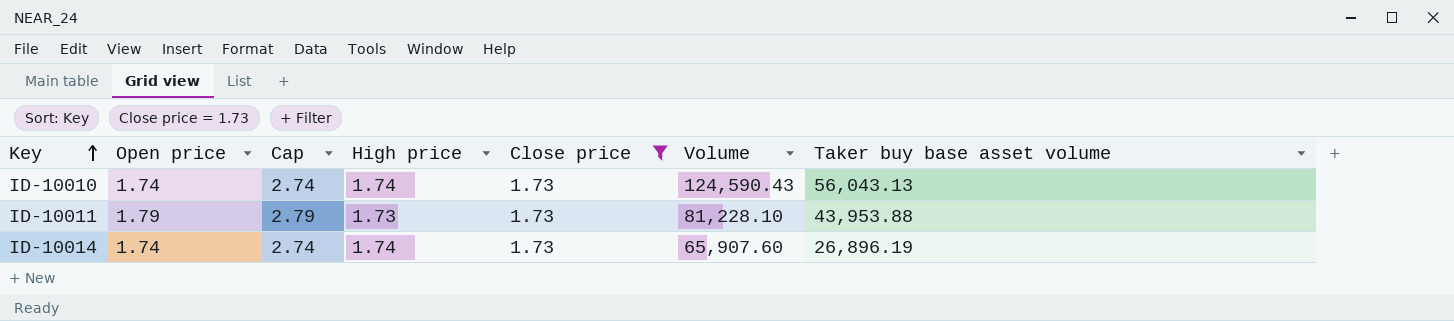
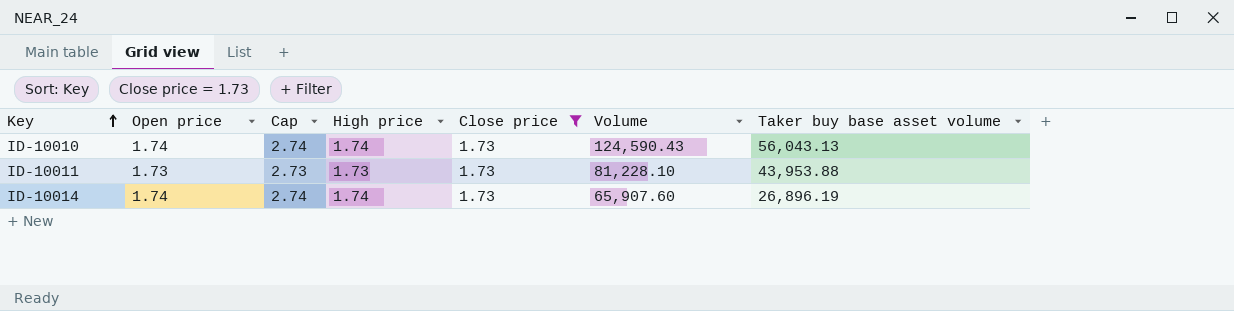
ID-10011 | Open price: 1.79 -> 1.73
ID-10011 | Cap: 2.79 -> 2.73

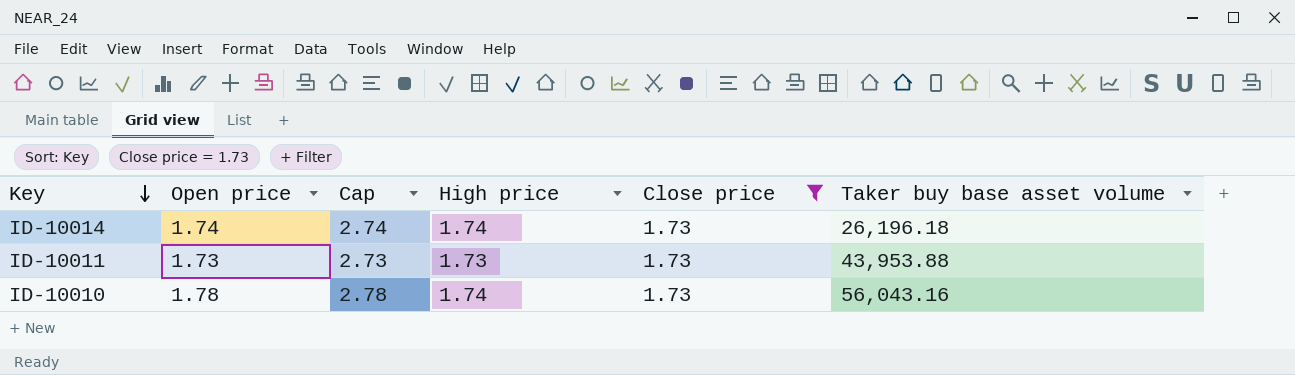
row order: Key ascending -> Key descending
column Volume | position: 6 -> none
ID-10014 | Taker buy base asset volume: 26,896.19 -> 26,196.18
ID-10010 | Open price: 1.74 -> 1.78
ID-10010 | Cap: 2.74 -> 2.78
ID-10010 | Taker buy base asset volume: 56,043.13 -> 56,043.16

